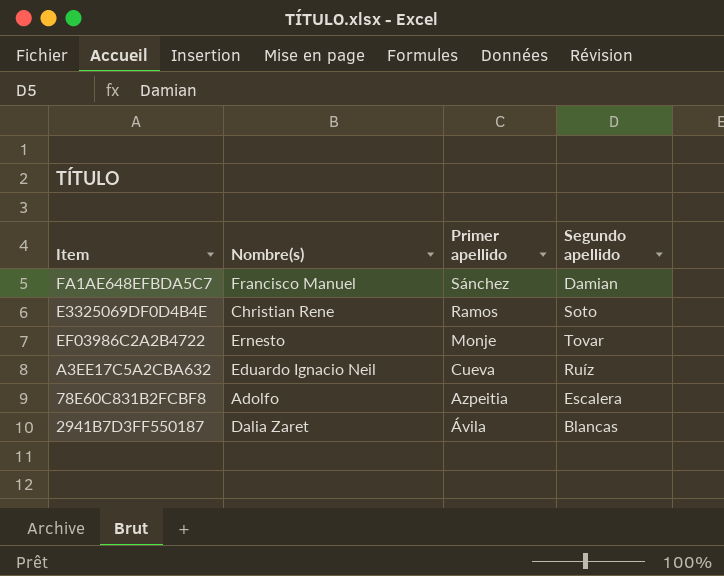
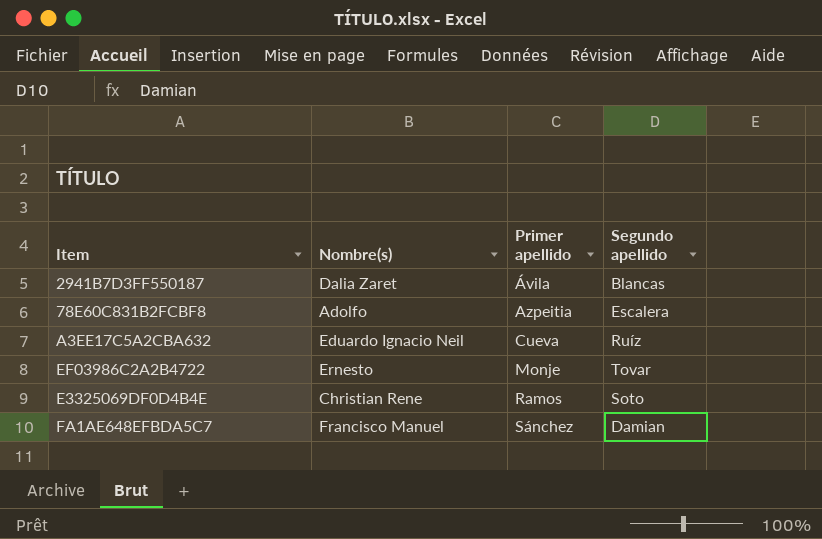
row order: Primer apellido descending -> Primer apellido ascending

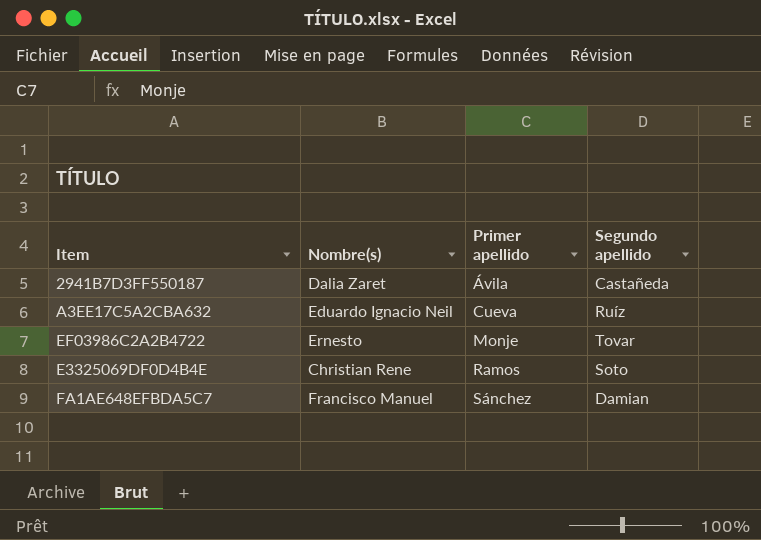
row 78E60C831B2FCBF8: Adolfo | Azpeitia | Escalera -> none
2941B7D3FF550187 | Segundo apellido: Blancas -> Castañeda

